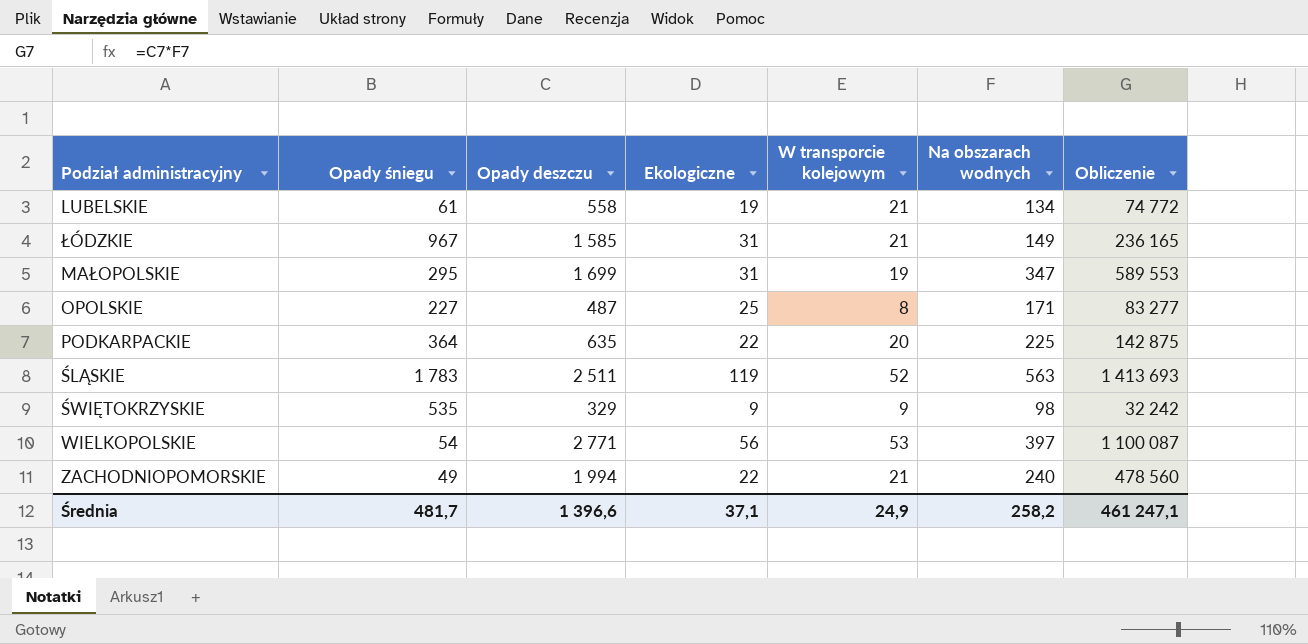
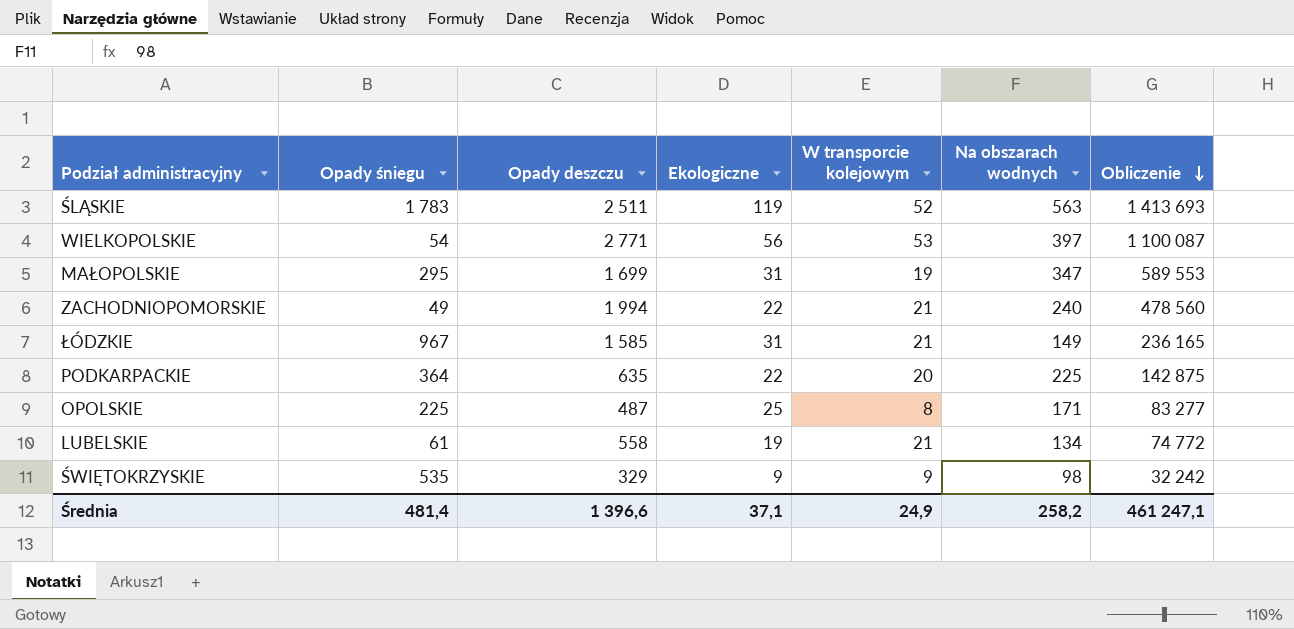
row order: none -> Obliczenie descending
OPOLSKIE | Opady śniegu: 227 -> 225
Średnia | Opady śniegu: 481,7 -> 481,4

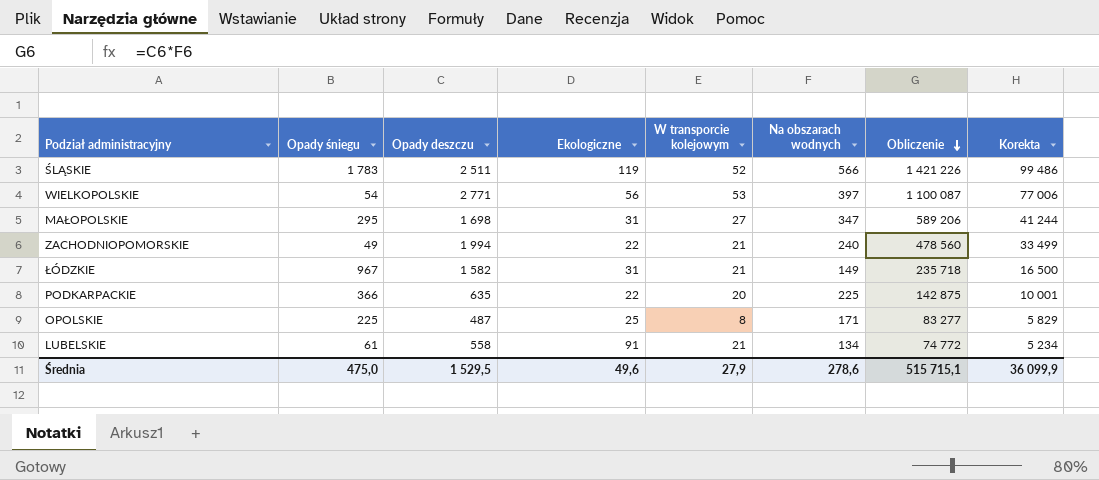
column Korekta | formula: none -> [Obliczenie] * 0,07
row ŚWIĘTOKRZYSKIE: 535 | 329 | 9 | 9 | 98 | 32 242 -> none
ŚLĄSKIE | Na obszarach wodnych: 563 -> 566
ŚLĄSKIE | Obliczenie: 1 413 693 -> 1 421 226
MAŁOPOLSKIE | Opady deszczu: 1 699 -> 1 698
MAŁOPOLSKIE | W transporcie kolejowym: 19 -> 27
MAŁOPOLSKIE | Obliczenie: 589 553 -> 589 206
ŁÓDZKIE | Opady deszczu: 1 585 -> 1 582
ŁÓDZKIE | Obliczenie: 236 165 -> 235 718
PODKARPACKIE | Opady śniegu: 364 -> 366
LUBELSKIE | Ekologiczne: 19 -> 91
Średnia | Opady śniegu: 481,4 -> 475,0
Średnia | Opady deszczu: 1 396,6 -> 1 529,5
Średnia | Ekologiczne: 37,1 -> 49,6
Średnia | W transporcie kolejowym: 24,9 -> 27,9
Średnia | Na obszarach wodnych: 258,2 -> 278,6
Średnia | Obliczenie: 461 247,1 -> 515 715,1

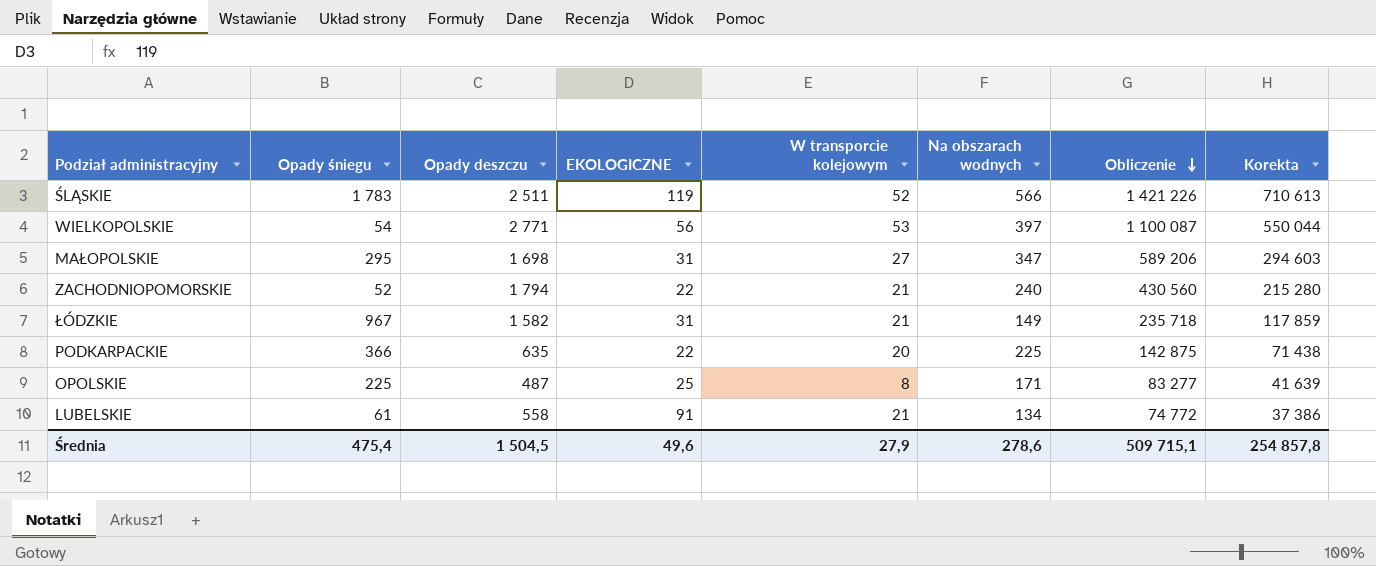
column name: Ekologiczne -> EKOLOGICZNE
column Korekta | formula: [Obliczenie] * 0,07 -> [Obliczenie] * 0,5
ZACHODNIOPOMORSKIE | Opady śniegu: 49 -> 52
ZACHODNIOPOMORSKIE | Opady deszczu: 1 994 -> 1 794
ZACHODNIOPOMORSKIE | Obliczenie: 478 560 -> 430 560
Średnia | Opady śniegu: 475,0 -> 475,4
Średnia | Opady deszczu: 1 529,5 -> 1 504,5
Średnia | Obliczenie: 515 715,1 -> 509 715,1
Średnia | Korekta: 36 099,9 -> 254 857,8

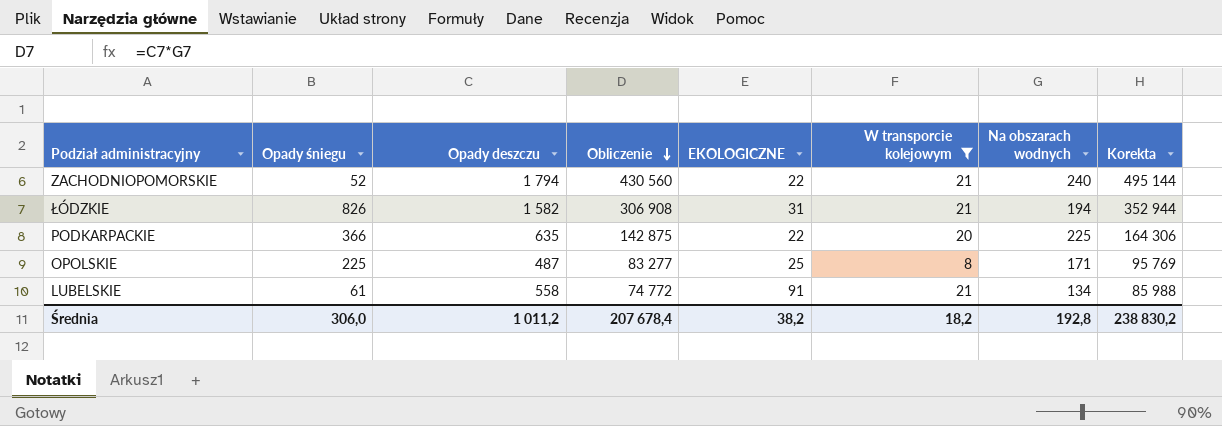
filter: none -> W transporcie kolejowym <= 21
column Obliczenie | position: 7 -> 4
column Korekta | formula: [Obliczenie] * 0,5 -> [Obliczenie] * 1,15
ŁÓDZKIE | Opady śniegu: 967 -> 826
ŁÓDZKIE | Obliczenie: 235 718 -> 306 908
ŁÓDZKIE | Na obszarach wodnych: 149 -> 194
Średnia | Opady śniegu: 475,4 -> 306,0
Średnia | Opady deszczu: 1 504,5 -> 1 011,2
Średnia | Obliczenie: 509 715,1 -> 207 678,4
Średnia | EKOLOGICZNE: 49,6 -> 38,2
Średnia | W transporcie kolejowym: 27,9 -> 18,2
Średnia | Na obszarach wodnych: 278,6 -> 192,8
Średnia | Korekta: 254 857,8 -> 238 830,2

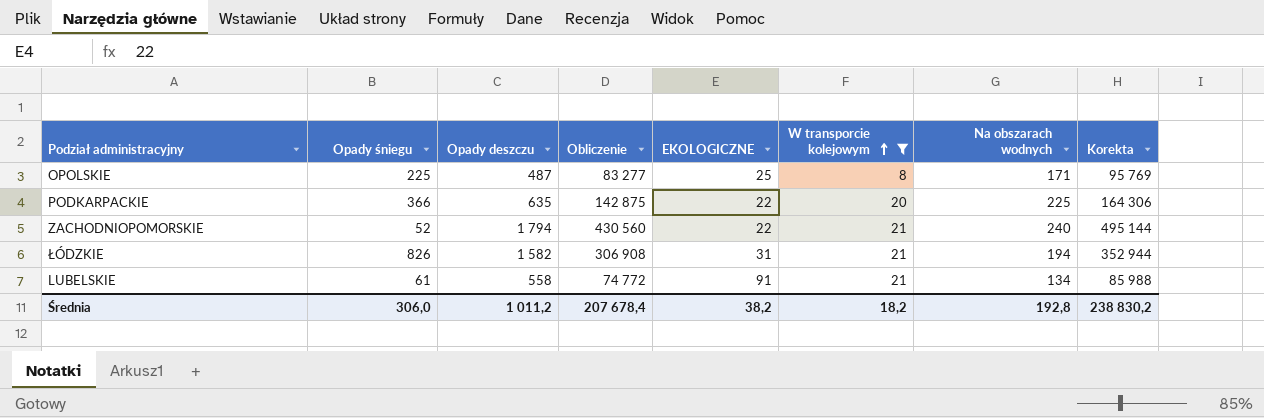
row order: Obliczenie descending -> W transporcie kolejowym ascending

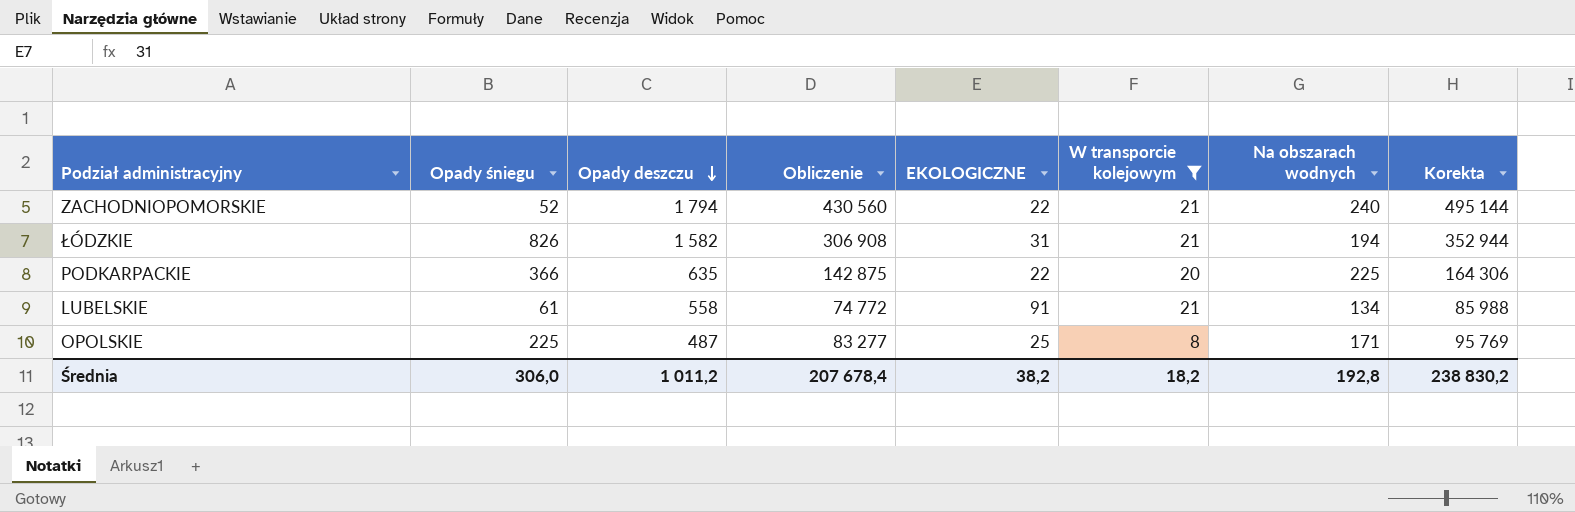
row order: W transporcie kolejowym ascending -> Opady deszczu descending

